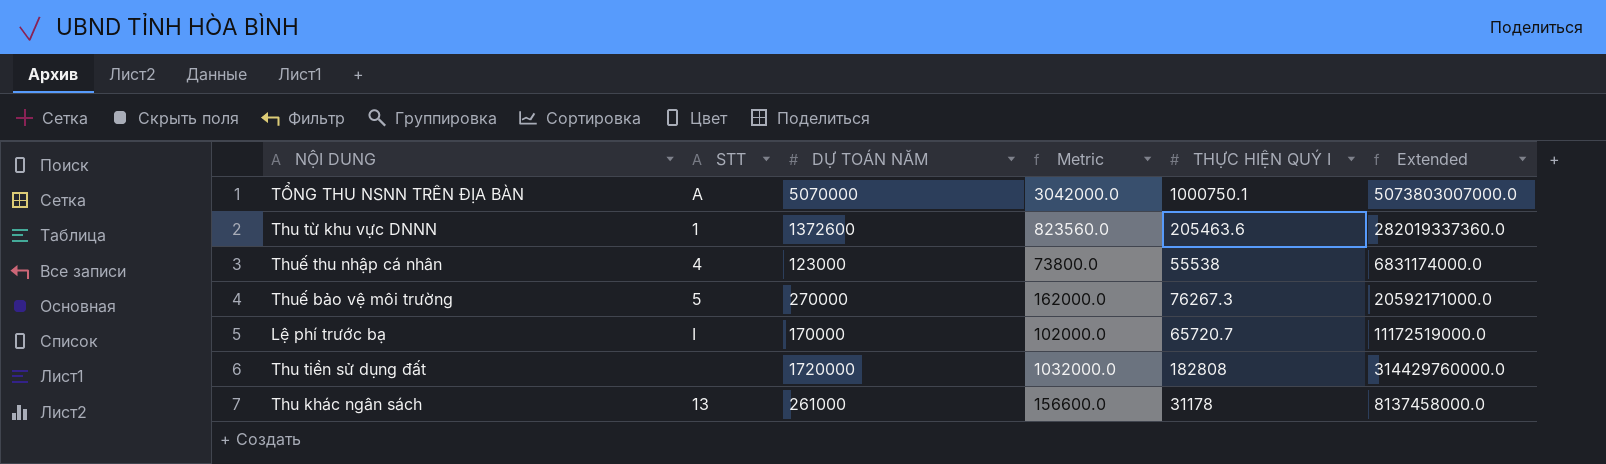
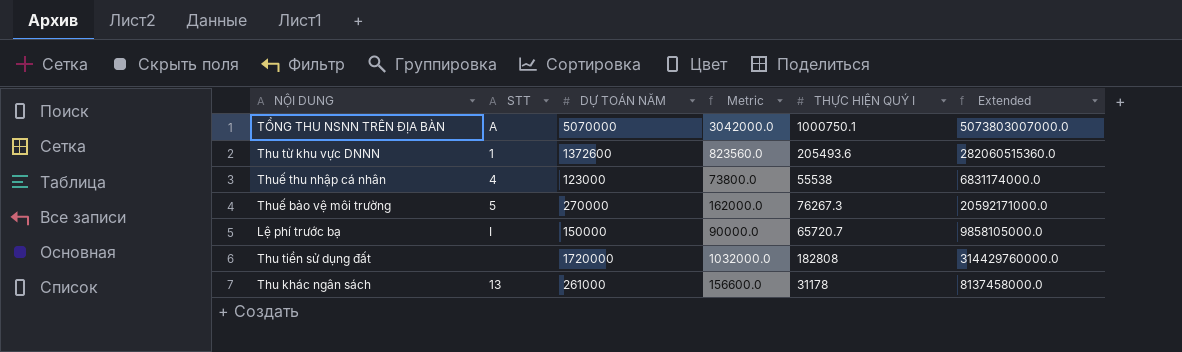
Thu từ khu vực DNNN | THỰC HIỆN QUÝ I: 205463.6 -> 205493.6
Thu từ khu vực DNNN | Extended: 282019337360.0 -> 282060515360.0
Lệ phí trước bạ | DỰ TOÁN NĂM: 170000 -> 150000
Lệ phí trước bạ | Metric: 102000.0 -> 90000.0
Lệ phí trước bạ | Extended: 11172519000.0 -> 9858105000.0

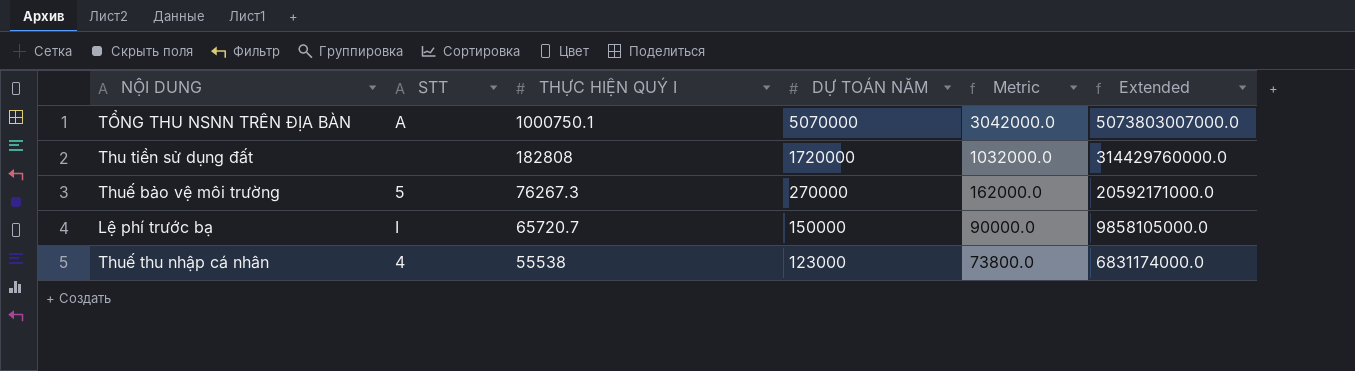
row order: none -> THỰC HIỆN QUÝ I descending
column THỰC HIỆN QUÝ I | position: 5 -> 3
row Thu từ khu vực DNNN: 1 | 1372600 | 823560.0 | 205493.6 | 282060515360.0 -> none
row Thu khác ngân sách: 13 | 261000 | 156600.0 | 31178 | 8137458000.0 -> none

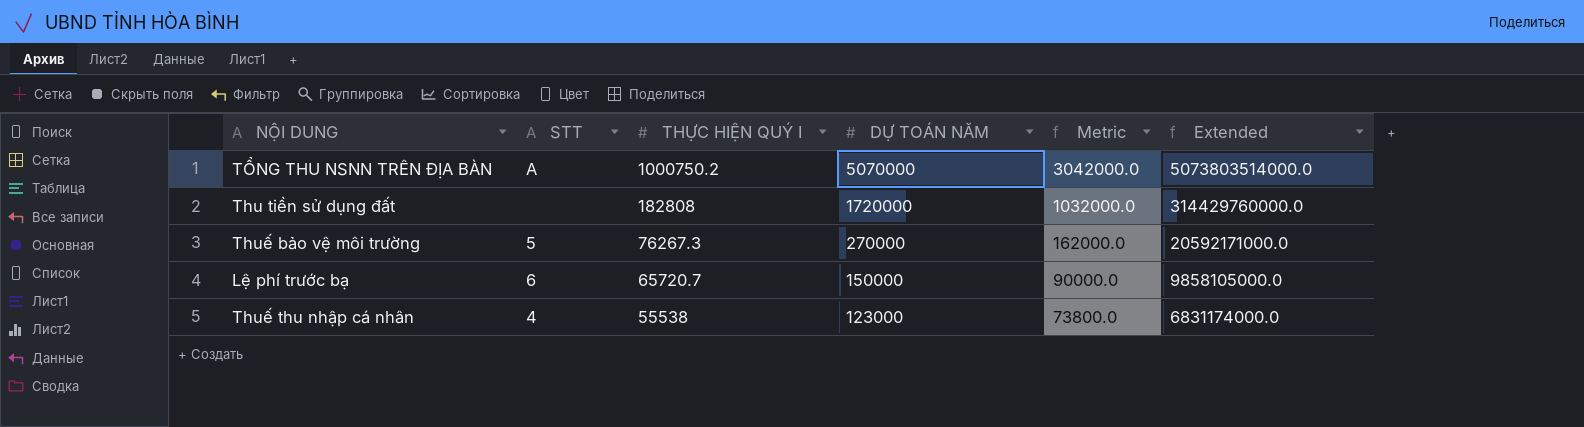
TỔNG THU NSNN TRÊN ĐỊA BÀN | THỰC HIỆN QUÝ I: 1000750.1 -> 1000750.2
TỔNG THU NSNN TRÊN ĐỊA BÀN | Extended: 5073803007000.0 -> 5073803514000.0
Lệ phí trước bạ | STT: I -> 6

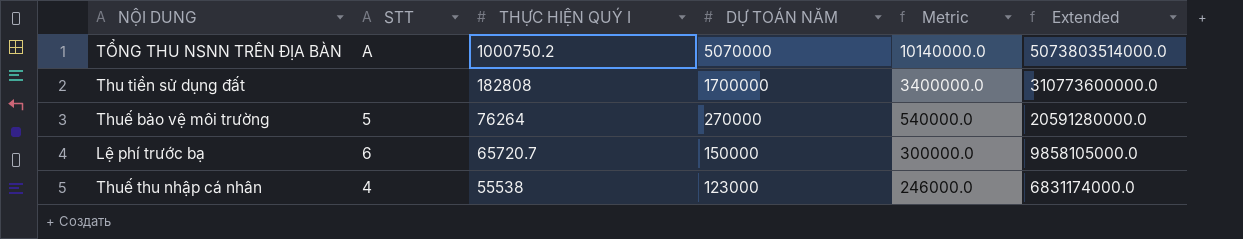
column Metric | formula: [DỰ TOÁN NĂM] * 0.6 -> [DỰ TOÁN NĂM] * 2
Thu tiền sử dụng đất | DỰ TOÁN NĂM: 1720000 -> 1700000
Thu tiền sử dụng đất | Extended: 314429760000.0 -> 310773600000.0
Thuế bảo vệ môi trường | THỰC HIỆN QUÝ I: 76267.3 -> 76264
Thuế bảo vệ môi trường | Extended: 20592171000.0 -> 20591280000.0

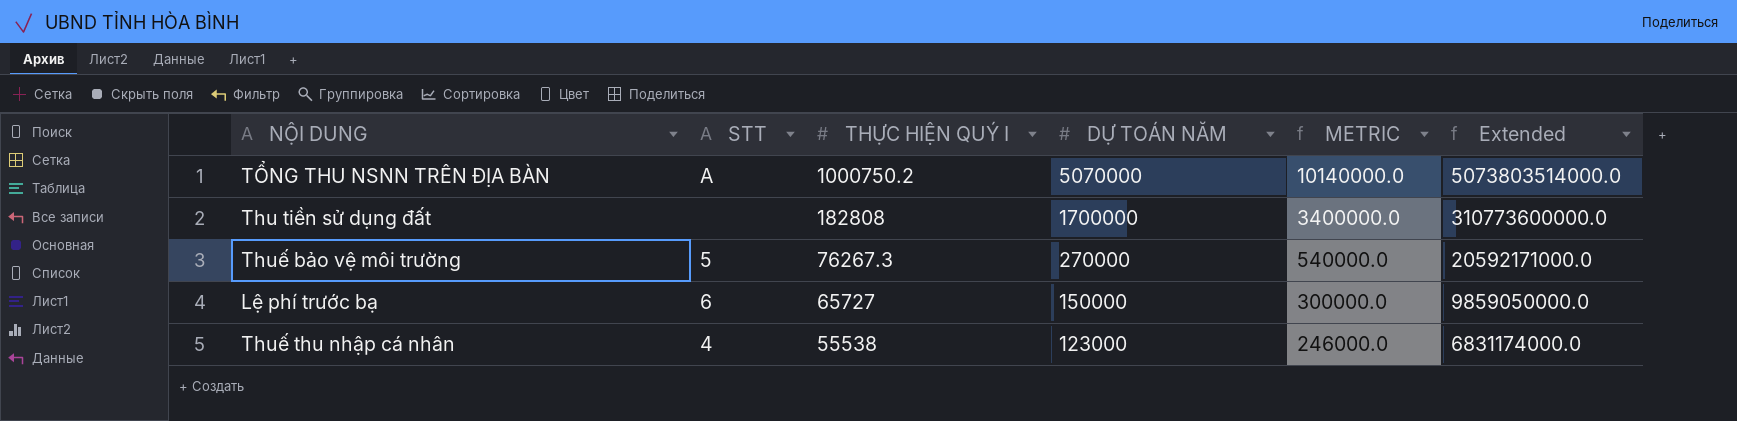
column name: Metric -> METRIC
Thuế bảo vệ môi trường | THỰC HIỆN QUÝ I: 76264 -> 76267.3
Thuế bảo vệ môi trường | Extended: 20591280000.0 -> 20592171000.0
Lệ phí trước bạ | THỰC HIỆN QUÝ I: 65720.7 -> 65727
Lệ phí trước bạ | Extended: 9858105000.0 -> 9859050000.0

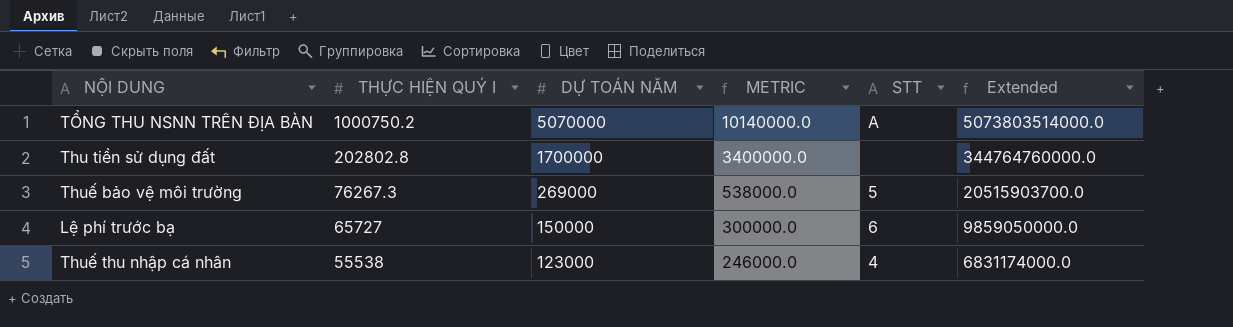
column STT | position: 2 -> 5
Thu tiền sử dụng đất | THỰC HIỆN QUÝ I: 182808 -> 202802.8
Thu tiền sử dụng đất | Extended: 310773600000.0 -> 344764760000.0
Thuế bảo vệ môi trường | DỰ TOÁN NĂM: 270000 -> 269000
Thuế bảo vệ môi trường | METRIC: 540000.0 -> 538000.0
Thuế bảo vệ môi trường | Extended: 20592171000.0 -> 20515903700.0

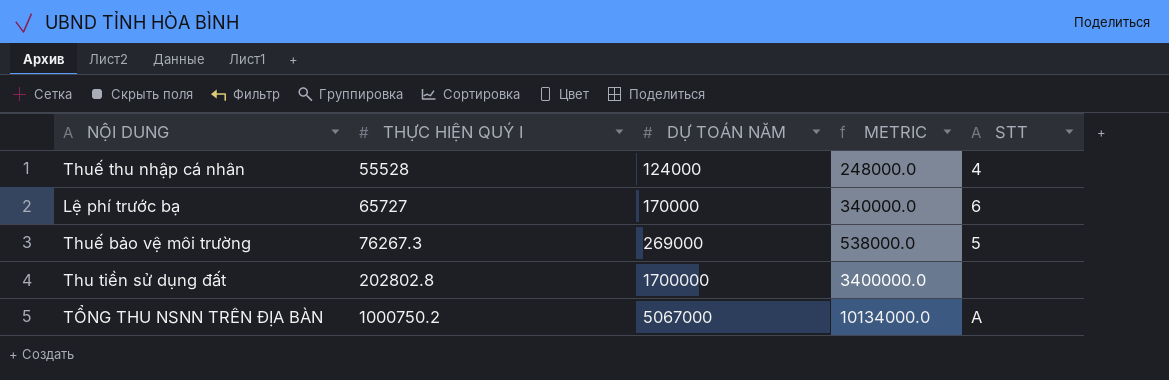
row order: THỰC HIỆN QUÝ I descending -> THỰC HIỆN QUÝ I ascending
column Extended | formula: [THỰC HIỆN QUÝ I] * [DỰ TOÁN NĂM] -> none
Thuế thu nhập cá nhân | THỰC HIỆN QUÝ I: 55538 -> 55528
Thuế thu nhập cá nhân | DỰ TOÁN NĂM: 123000 -> 124000
Thuế thu nhập cá nhân | METRIC: 246000.0 -> 248000.0
Lệ phí trước bạ | DỰ TOÁN NĂM: 150000 -> 170000
Lệ phí trước bạ | METRIC: 300000.0 -> 340000.0
TỔNG THU NSNN TRÊN ĐỊA BÀN | DỰ TOÁN NĂM: 5070000 -> 5067000
TỔNG THU NSNN TRÊN ĐỊA BÀN | METRIC: 10140000.0 -> 10134000.0

